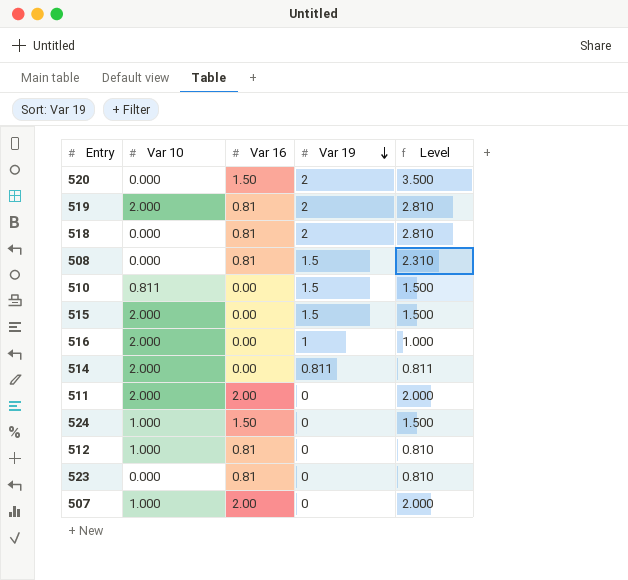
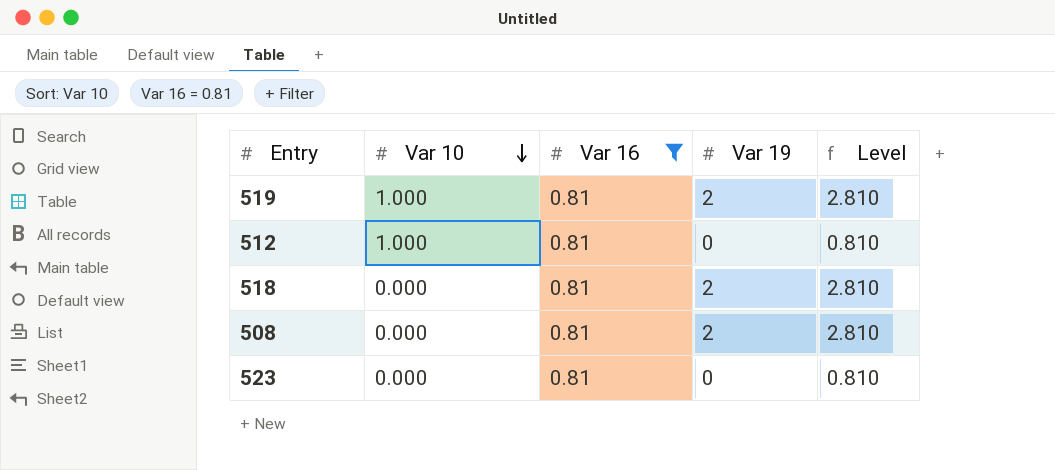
filter: none -> Var 16 = 0.81
row order: Var 19 descending -> Var 10 descending
519 | Var 10: 2.000 -> 1.000
508 | Var 19: 1.5 -> 2
508 | Level: 2.310 -> 2.810

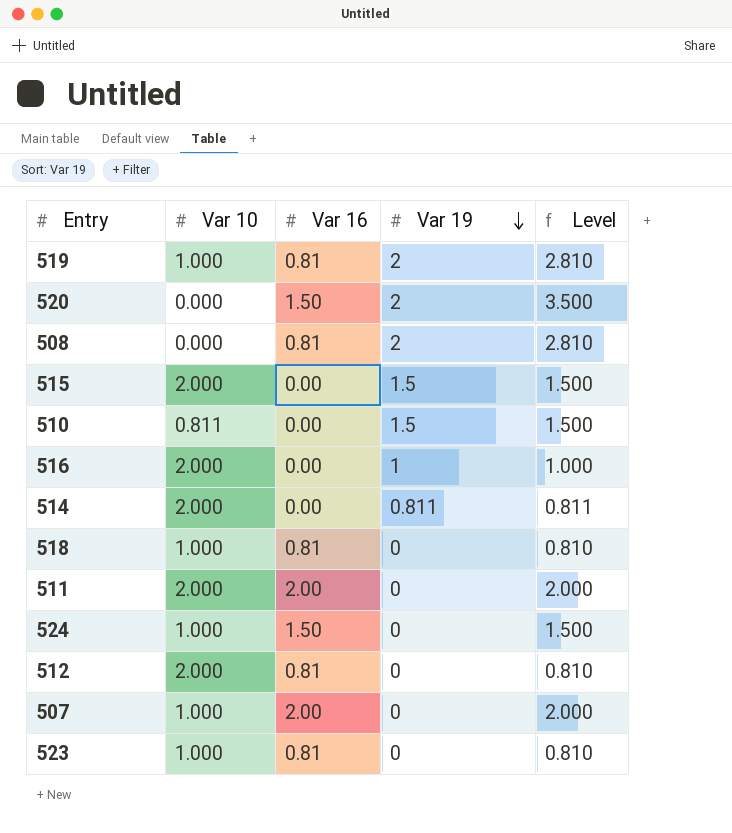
filter: Var 16 = 0.81 -> none
row order: Var 10 descending -> Var 19 descending
518 | Var 10: 0.000 -> 1.000
518 | Var 19: 2 -> 0
518 | Level: 2.810 -> 0.810
512 | Var 10: 1.000 -> 2.000
523 | Var 10: 0.000 -> 1.000

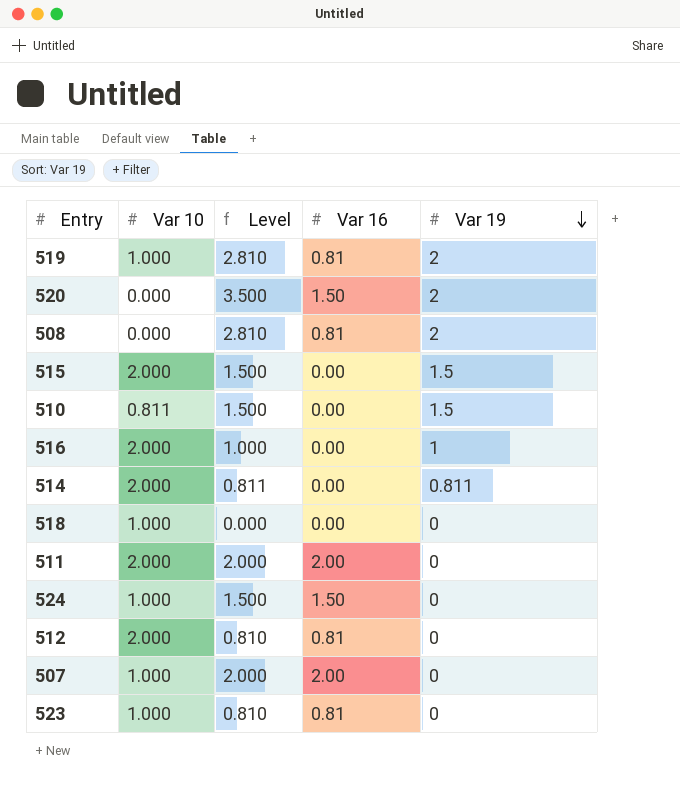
column Level | position: 5 -> 3
518 | Level: 0.810 -> 0.000
518 | Var 16: 0.81 -> 0.00

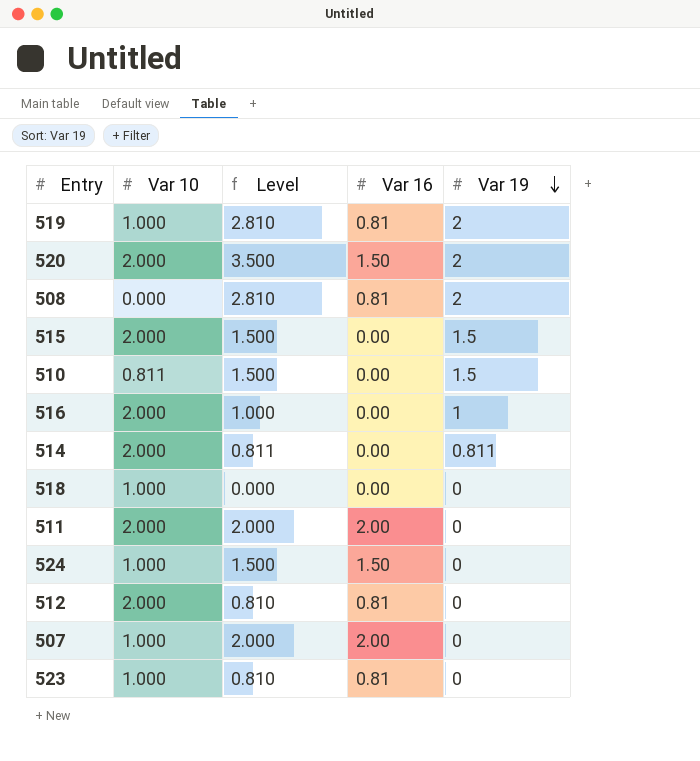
520 | Var 10: 0.000 -> 2.000

